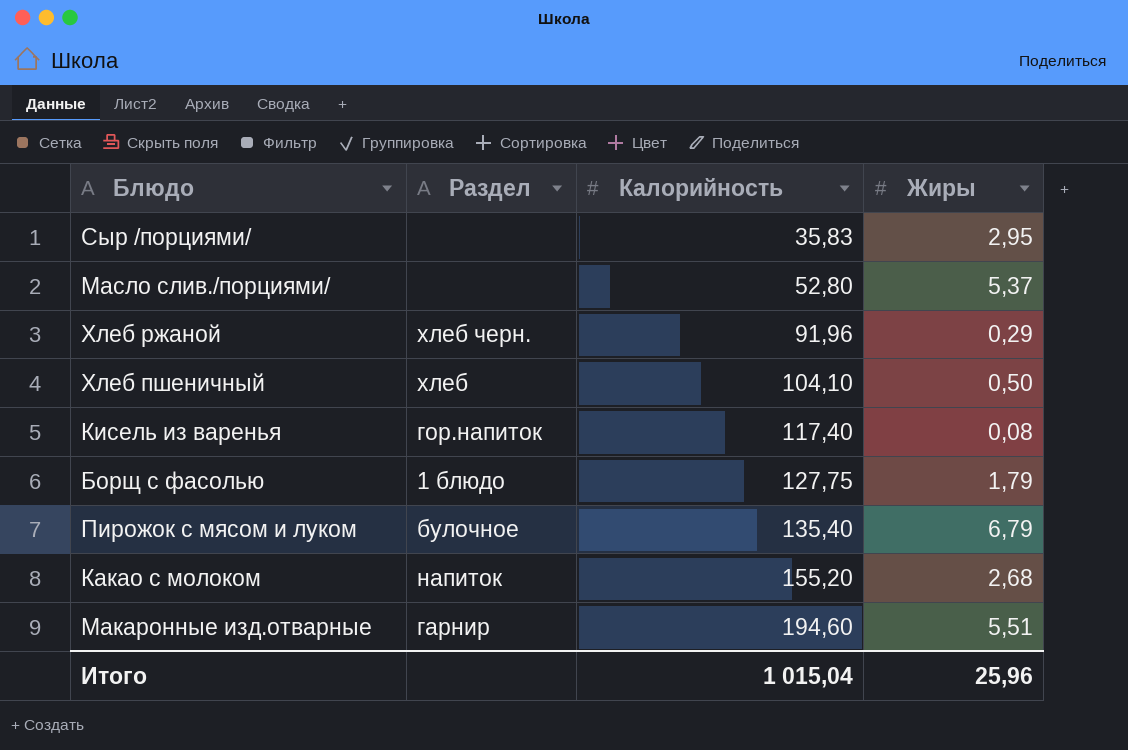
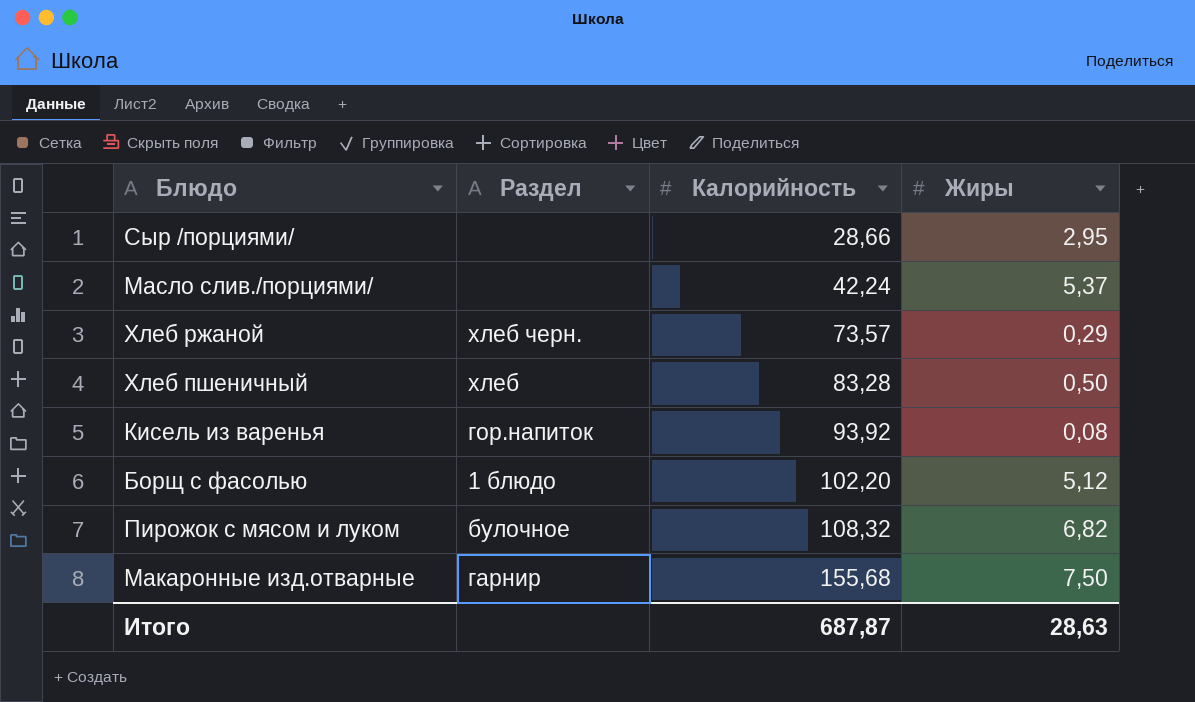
row Какао с молоком: напиток | 155,20 | 2,68 -> none
Сыр /порциями/ | Калорийность: 35,83 -> 28,66
Масло слив./порциями/ | Калорийность: 52,80 -> 42,24
Хлеб ржаной | Калорийность: 91,96 -> 73,57
Хлеб пшеничный | Калорийность: 104,10 -> 83,28
Кисель из варенья | Калорийность: 117,40 -> 93,92
Борщ с фасолью | Калорийность: 127,75 -> 102,20
Борщ с фасолью | Жиры: 1,79 -> 5,12
Пирожок с мясом и луком | Калорийность: 135,40 -> 108,32
Пирожок с мясом и луком | Жиры: 6,79 -> 6,82
Макаронные изд.отварные | Калорийность: 194,60 -> 155,68
Макаронные изд.отварные | Жиры: 5,51 -> 7,50
Итого | Калорийность: 1 015,04 -> 687,87
Итого | Жиры: 25,96 -> 28,63

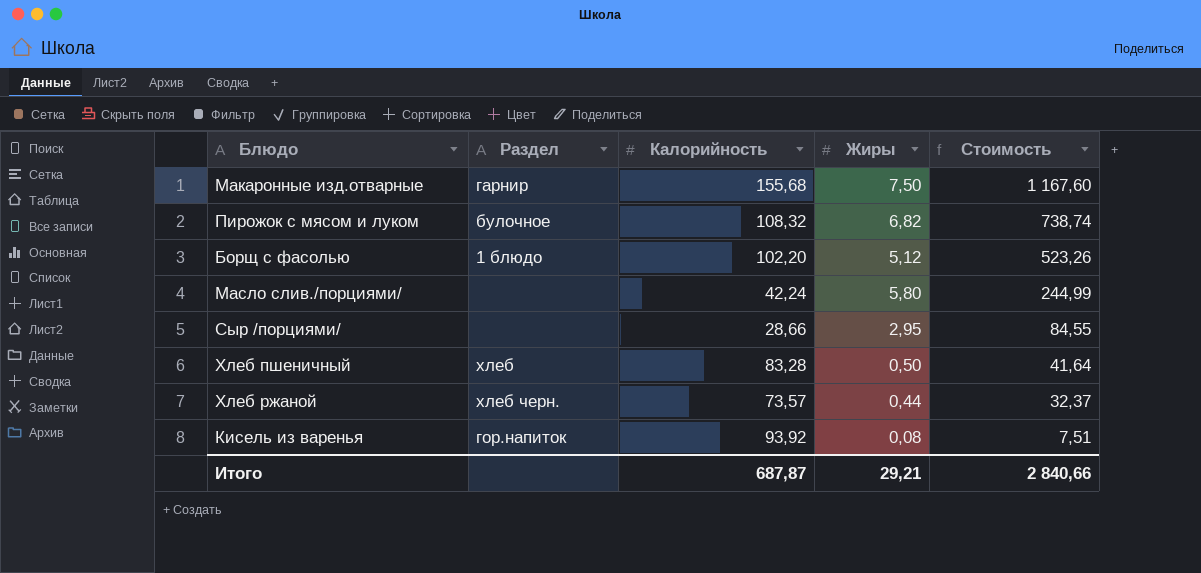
row order: Калорийность ascending -> Стоимость descending
column Стоимость | formula: none -> [Калорийность] * [Жиры]
Масло слив./порциями/ | Жиры: 5,37 -> 5,80
Хлеб ржаной | Жиры: 0,29 -> 0,44
Итого | Жиры: 28,63 -> 29,21

